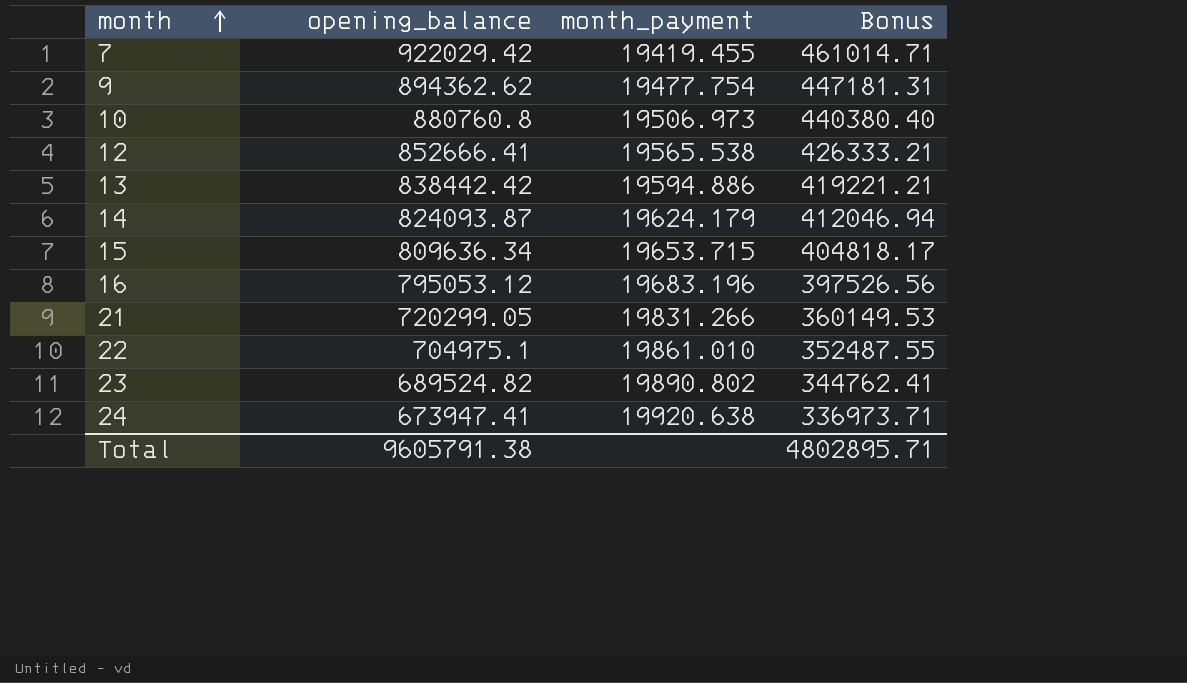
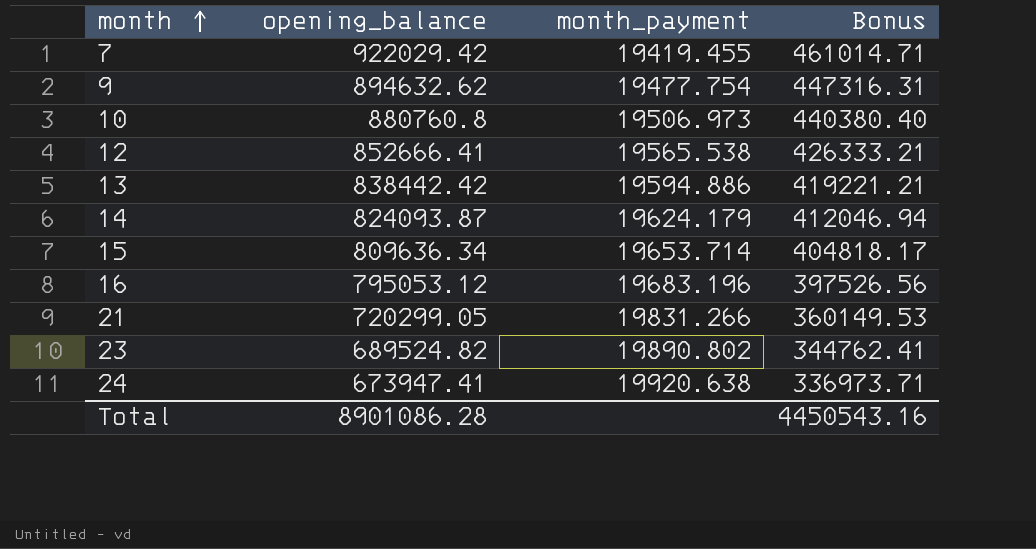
row 22: 704975.1 | 19861.010 | 352487.55 -> none
9 | opening_balance: 894362.62 -> 894632.62
9 | Bonus: 447181.31 -> 447316.31
15 | month_payment: 19653.715 -> 19653.714
Total | opening_balance: 9605791.38 -> 8901086.28
Total | Bonus: 4802895.71 -> 4450543.16

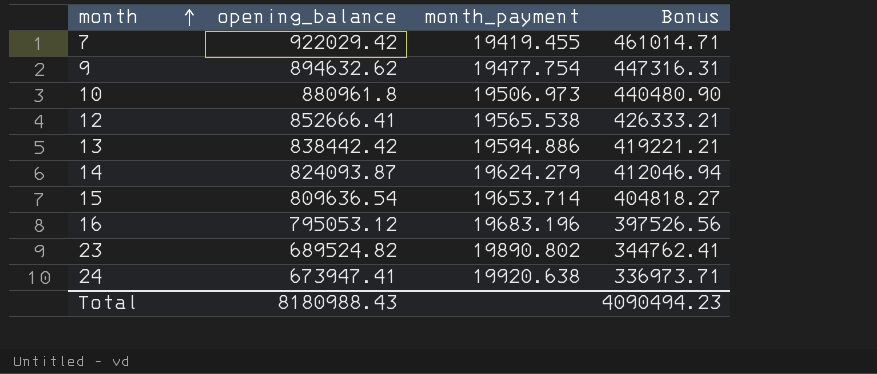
row 21: 720299.05 | 19831.266 | 360149.53 -> none
10 | opening_balance: 880760.8 -> 880961.8
10 | Bonus: 440380.40 -> 440480.90
14 | month_payment: 19624.179 -> 19624.279
15 | opening_balance: 809636.34 -> 809636.54
15 | Bonus: 404818.17 -> 404818.27
Total | opening_balance: 8901086.28 -> 8180988.43
Total | Bonus: 4450543.16 -> 4090494.23

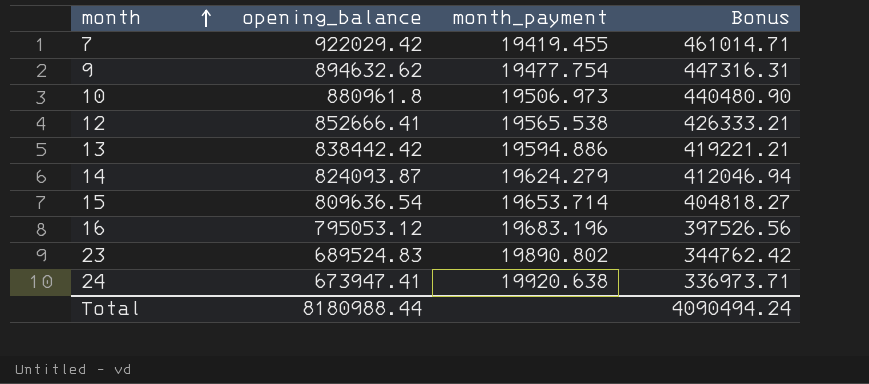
23 | opening_balance: 689524.82 -> 689524.83
23 | Bonus: 344762.41 -> 344762.42
Total | opening_balance: 8180988.43 -> 8180988.44
Total | Bonus: 4090494.23 -> 4090494.24

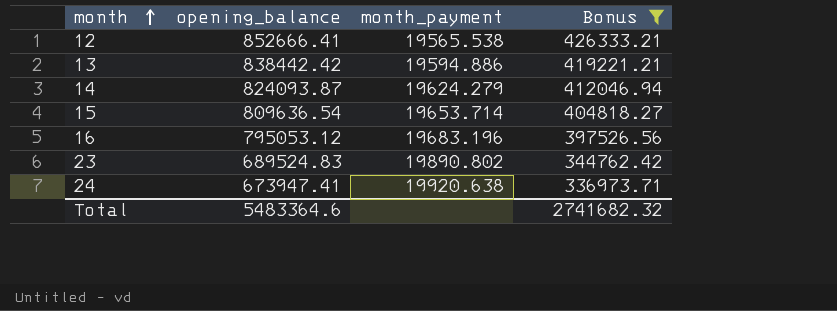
filter: none -> Bonus <= 426333.21
Total | opening_balance: 8180988.44 -> 5483364.6
Total | Bonus: 4090494.24 -> 2741682.32

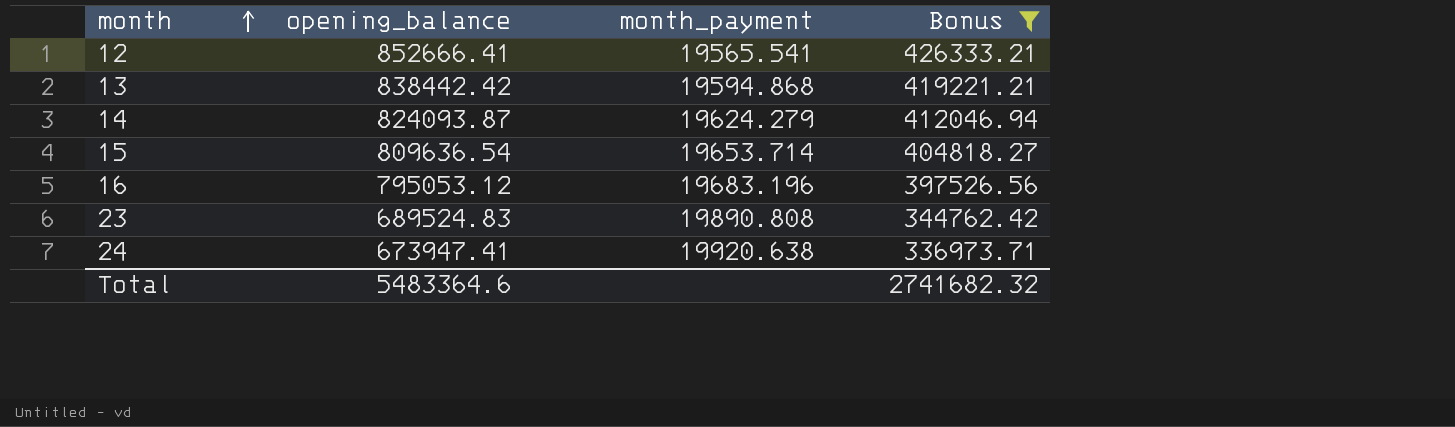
12 | month_payment: 19565.538 -> 19565.541
13 | month_payment: 19594.886 -> 19594.868
23 | month_payment: 19890.802 -> 19890.808

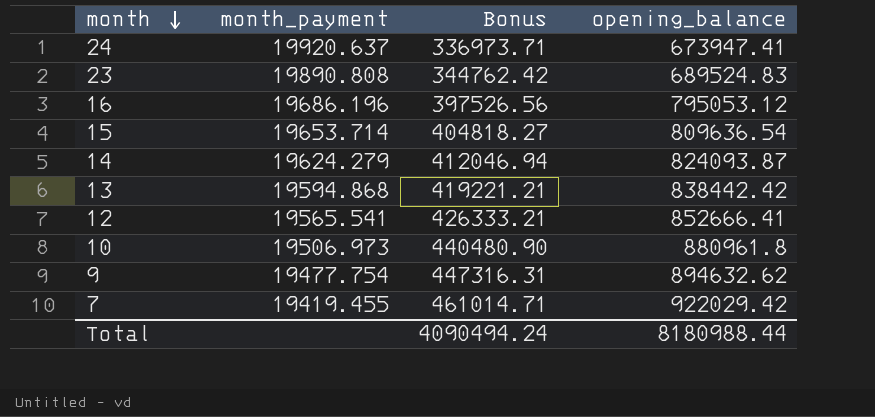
filter: Bonus <= 426333.21 -> none
row order: month ascending -> month descending
column opening_balance | position: 2 -> 4
24 | month_payment: 19920.638 -> 19920.637
16 | month_payment: 19683.196 -> 19686.196
Total | Bonus: 2741682.32 -> 4090494.24
Total | opening_balance: 5483364.6 -> 8180988.44

